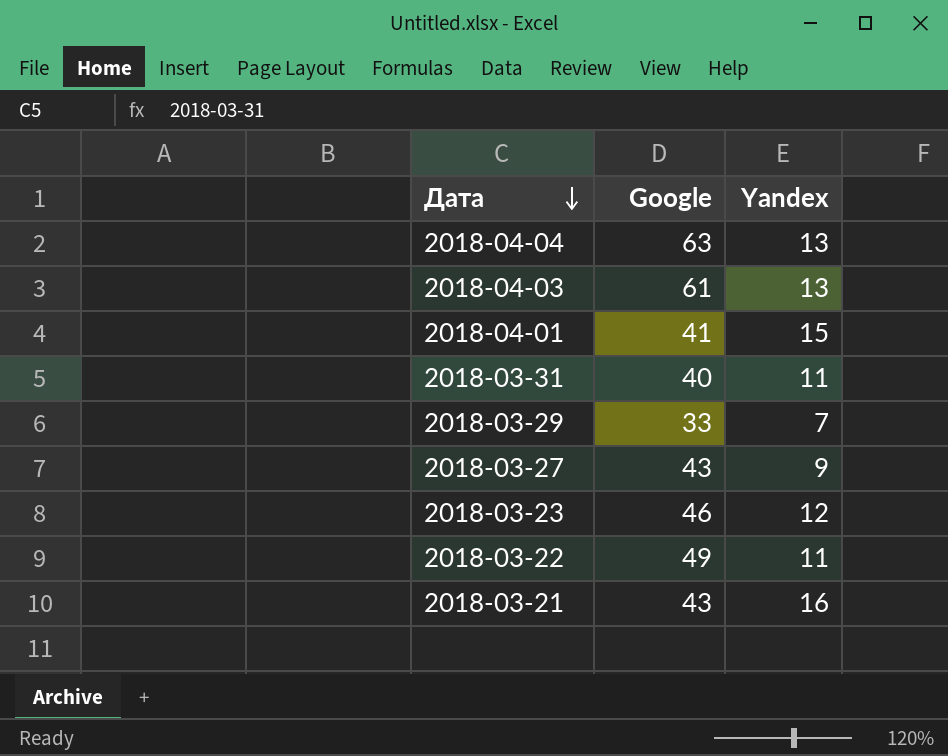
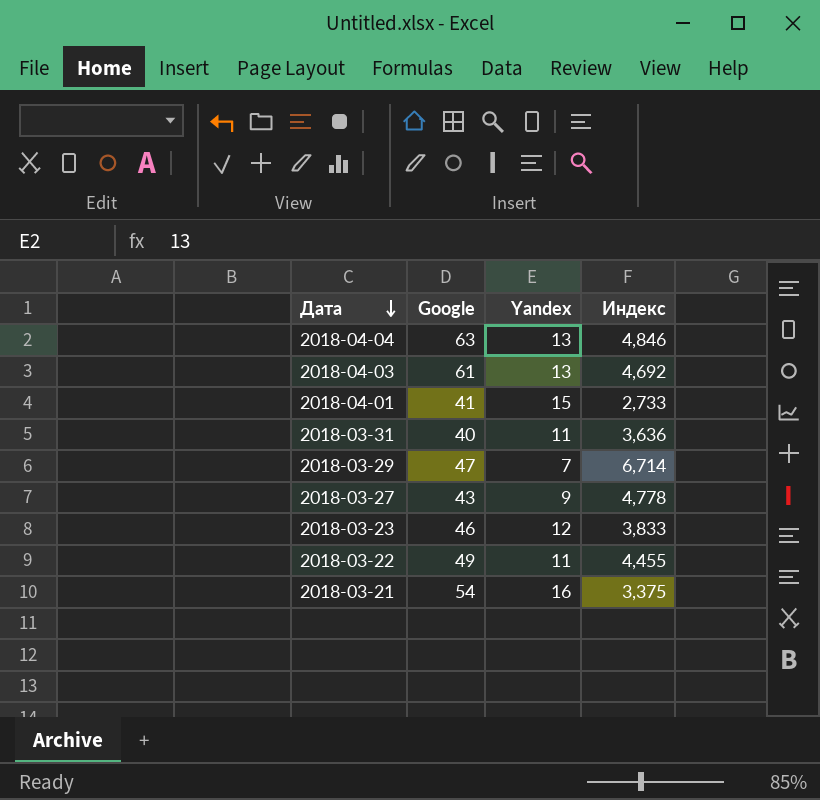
column Индекс | formula: none -> [Google] / [Yandex]
2018-03-29 | Google: 33 -> 47
2018-03-21 | Google: 43 -> 54

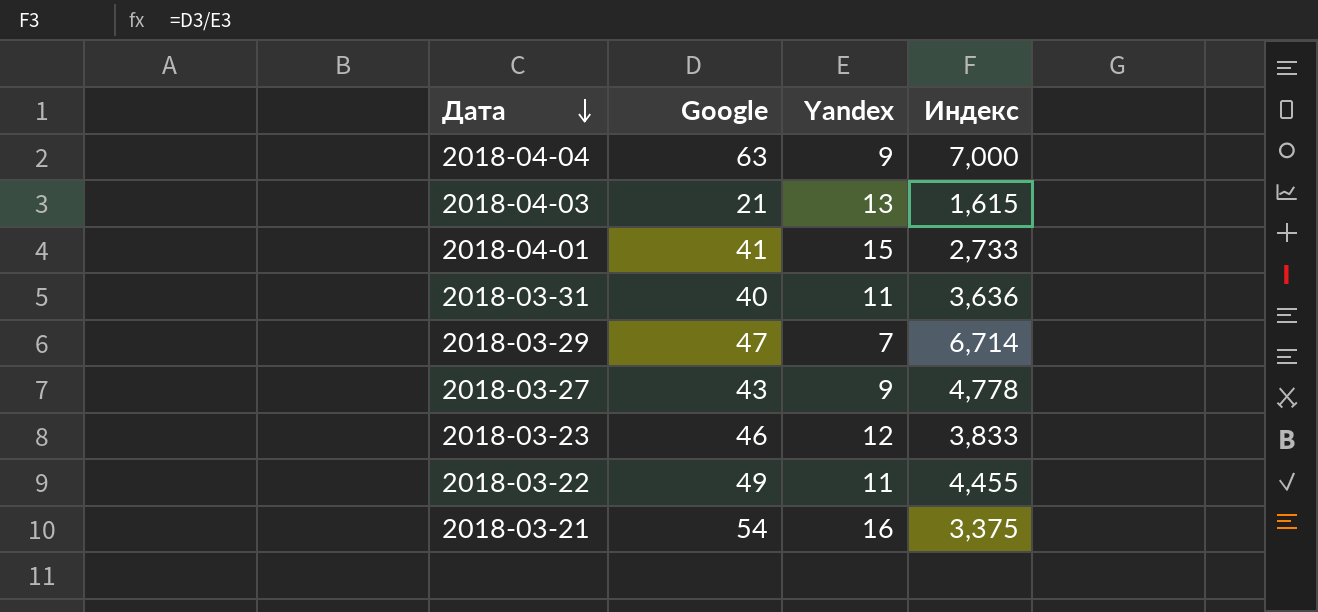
2018-04-04 | Yandex: 13 -> 9
2018-04-04 | Индекс: 4,846 -> 7,000
2018-04-03 | Google: 61 -> 21
2018-04-03 | Индекс: 4,692 -> 1,615

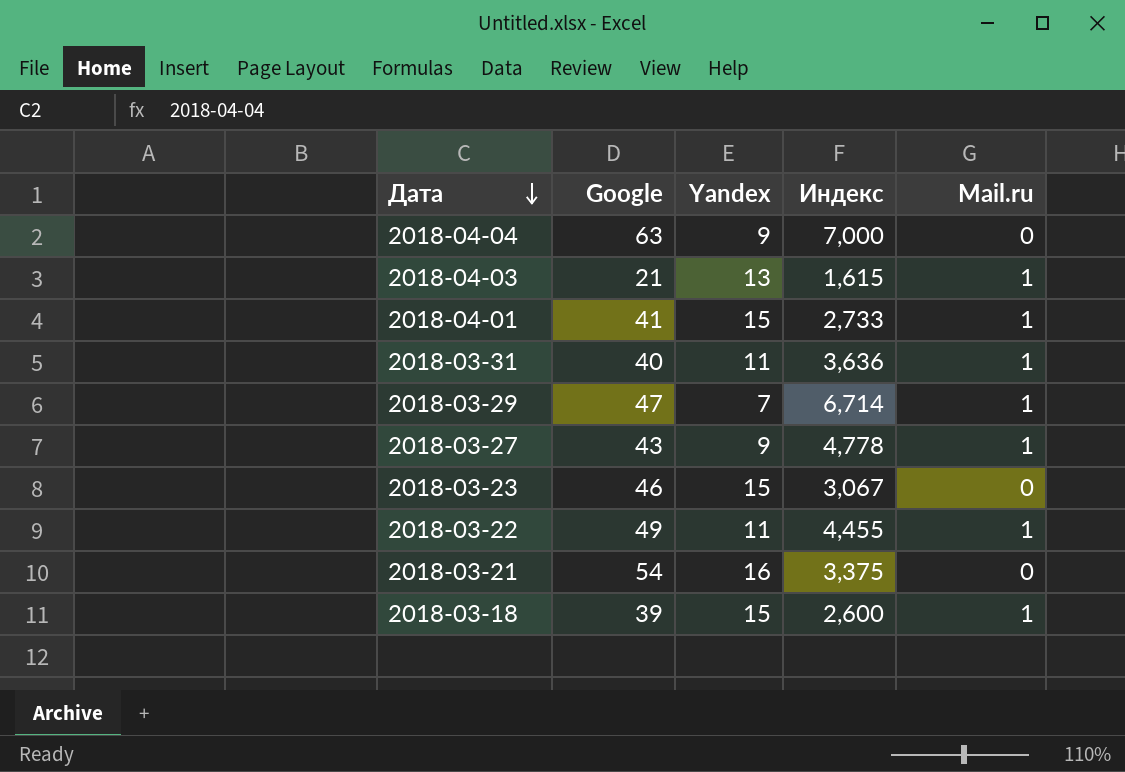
column Mail.ru | position: none -> 5
2018-03-23 | Yandex: 12 -> 15
2018-03-23 | Индекс: 3,833 -> 3,067
row 2018-03-18: none -> 39 | 15 | 2,600 | 1

